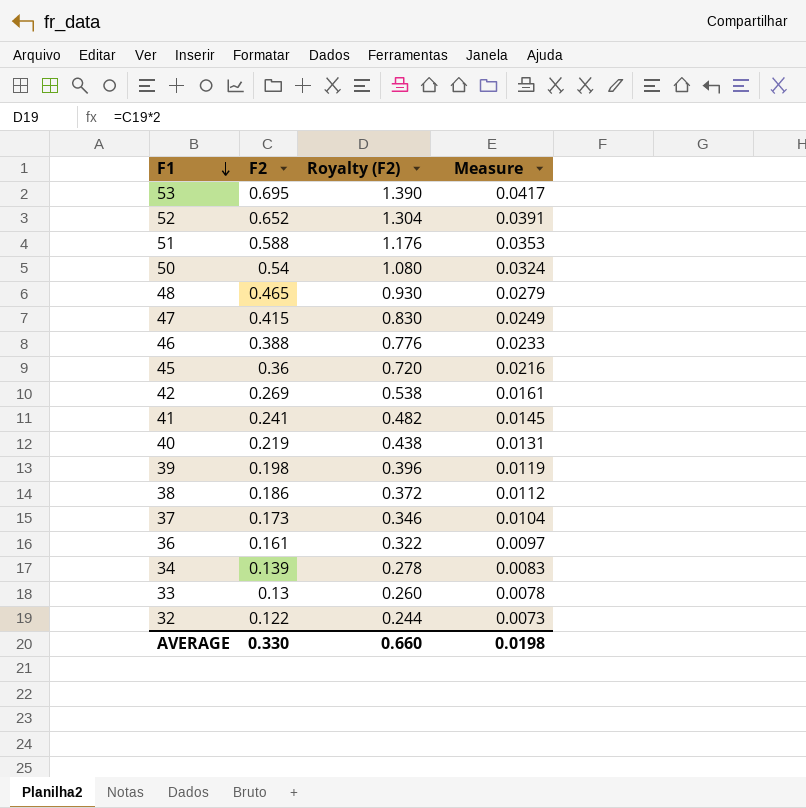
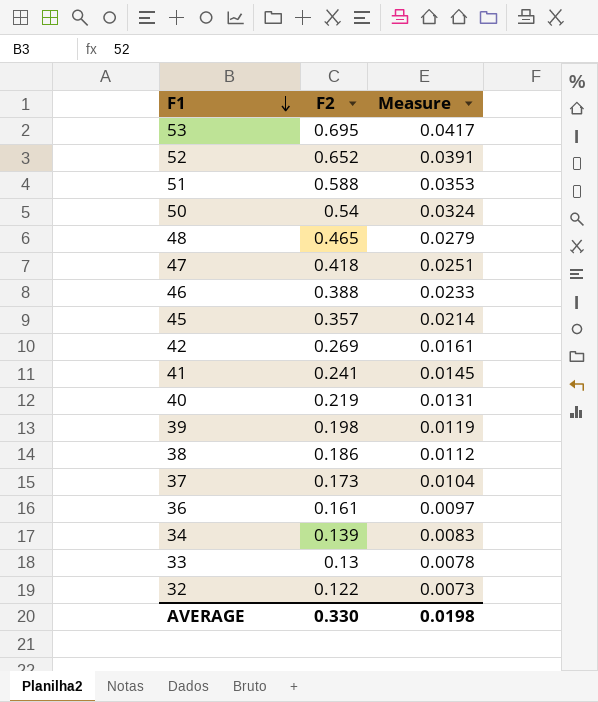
column Royalty (F2) | formula: [F2] * 2 -> none
47 | F2: 0.415 -> 0.418
47 | Measure: 0.0249 -> 0.0251
45 | F2: 0.36 -> 0.357
45 | Measure: 0.0216 -> 0.0214

